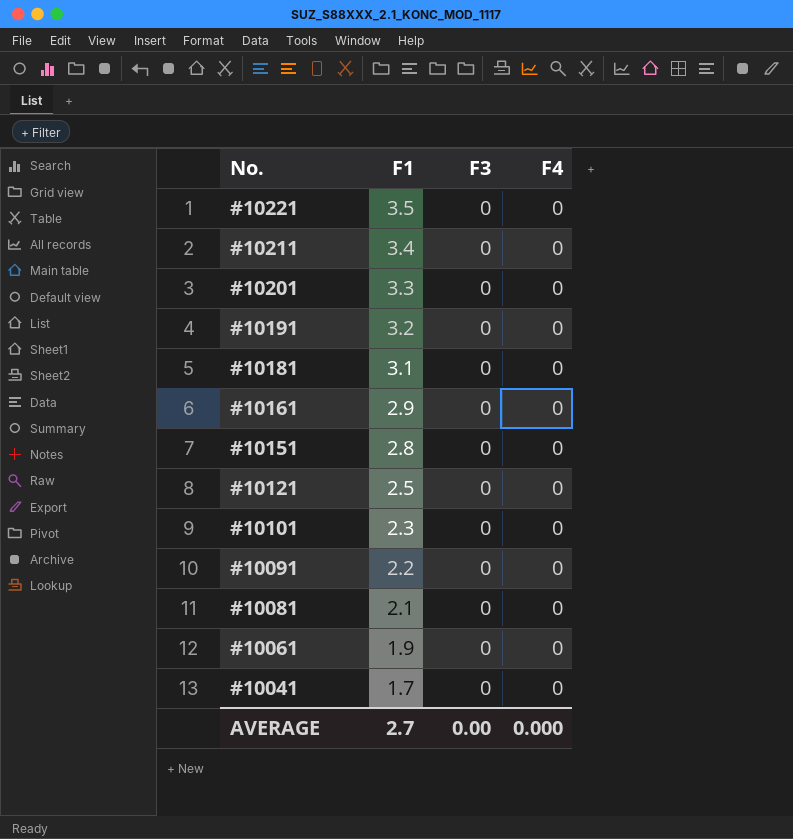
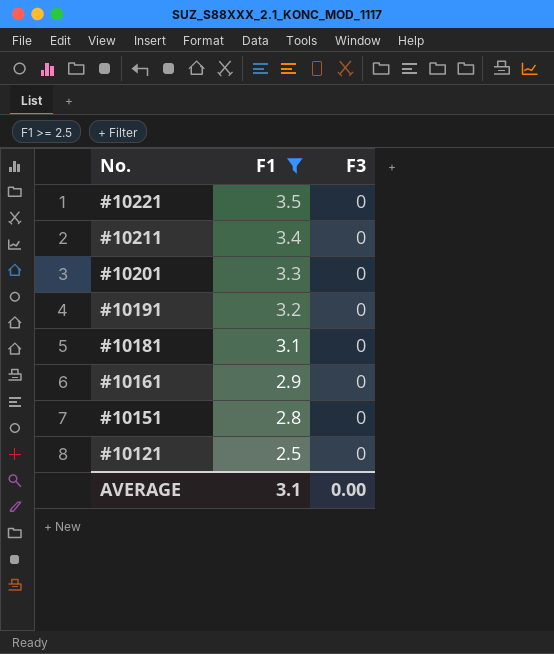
filter: none -> F1 >= 2.5
column F4 | position: 4 -> none
AVERAGE | F1: 2.7 -> 3.1

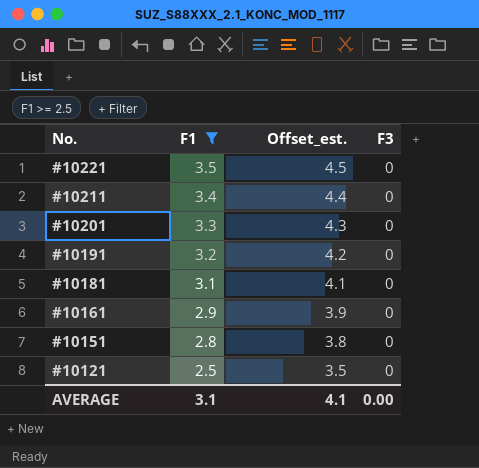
column Offset_est. | formula: none -> [F1] + 1

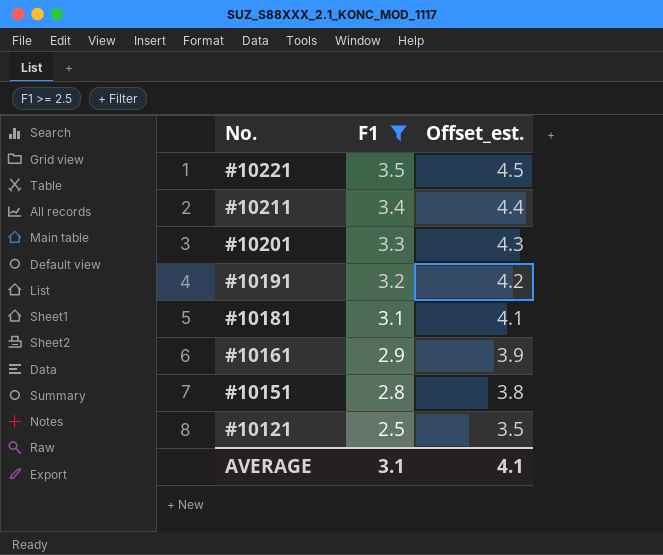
column F3 | position: 4 -> none

